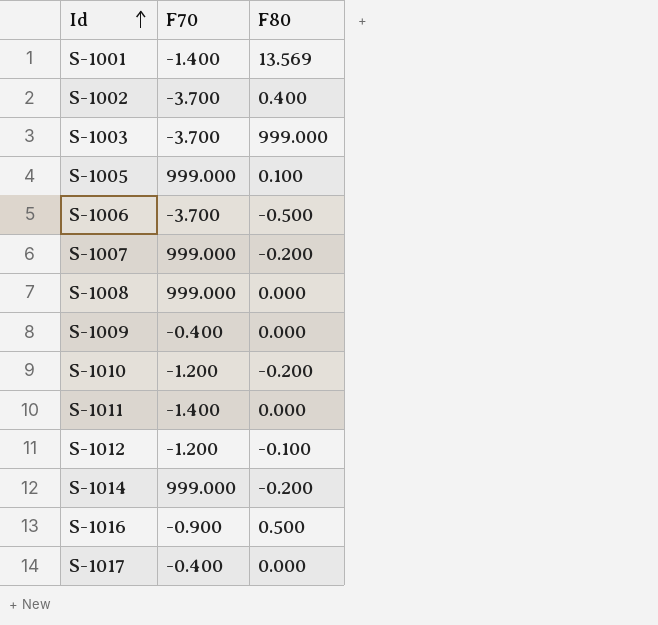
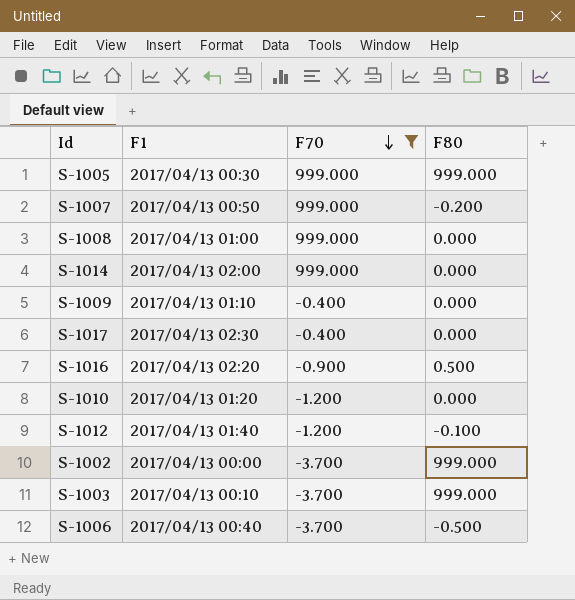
filter: none -> F70 != -1.400
row order: Id ascending -> F70 descending
column F1 | position: none -> 2
S-1005 | F80: 0.100 -> 999.000
S-1014 | F80: -0.200 -> 0.000
S-1010 | F80: -0.200 -> 0.000
S-1002 | F80: 0.400 -> 999.000

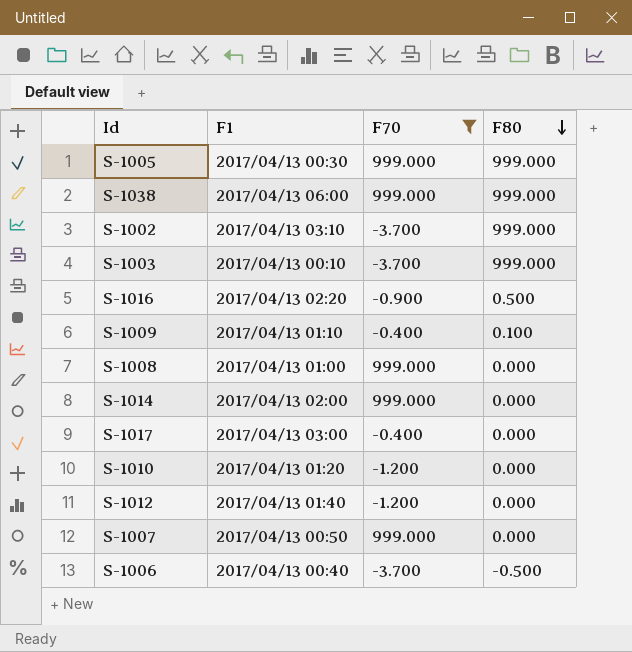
row order: F70 descending -> F80 descending
row S-1038: none -> 2017/04/13 06:00 | 999.000 | 999.000
S-1002 | F1: 2017/04/13 00:00 -> 2017/04/13 03:10
S-1009 | F80: 0.000 -> 0.100
S-1017 | F1: 2017/04/13 02:30 -> 2017/04/13 03:00
S-1012 | F80: -0.100 -> 0.000
S-1007 | F80: -0.200 -> 0.000

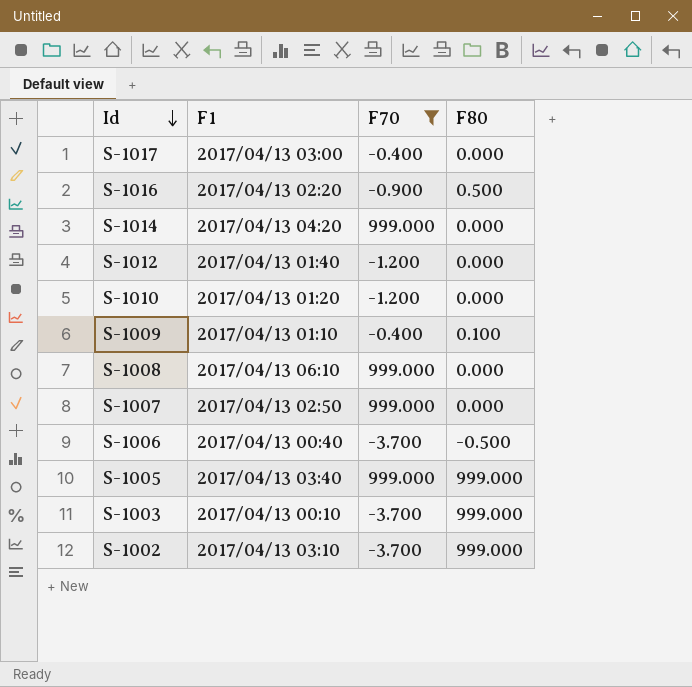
row order: F80 descending -> Id descending
row S-1038: 2017/04/13 06:00 | 999.000 | 999.000 -> none
S-1014 | F1: 2017/04/13 02:00 -> 2017/04/13 04:20
S-1008 | F1: 2017/04/13 01:00 -> 2017/04/13 06:10
S-1007 | F1: 2017/04/13 00:50 -> 2017/04/13 02:50
S-1005 | F1: 2017/04/13 00:30 -> 2017/04/13 03:40

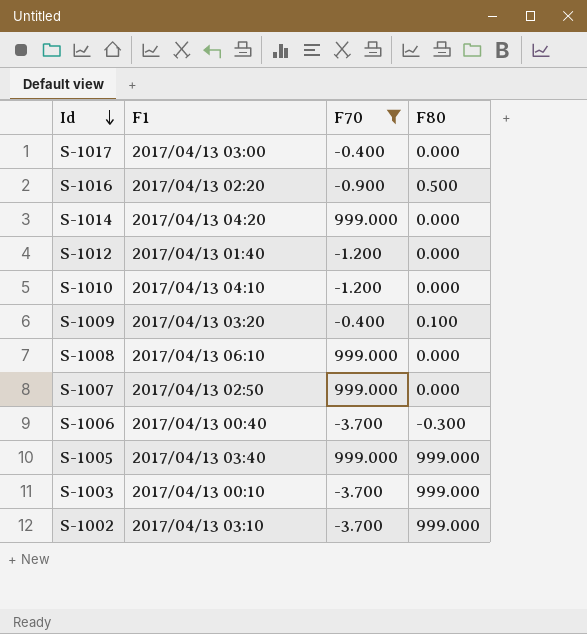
S-1010 | F1: 2017/04/13 01:20 -> 2017/04/13 04:10
S-1009 | F1: 2017/04/13 01:10 -> 2017/04/13 03:20
S-1006 | F80: -0.500 -> -0.300

